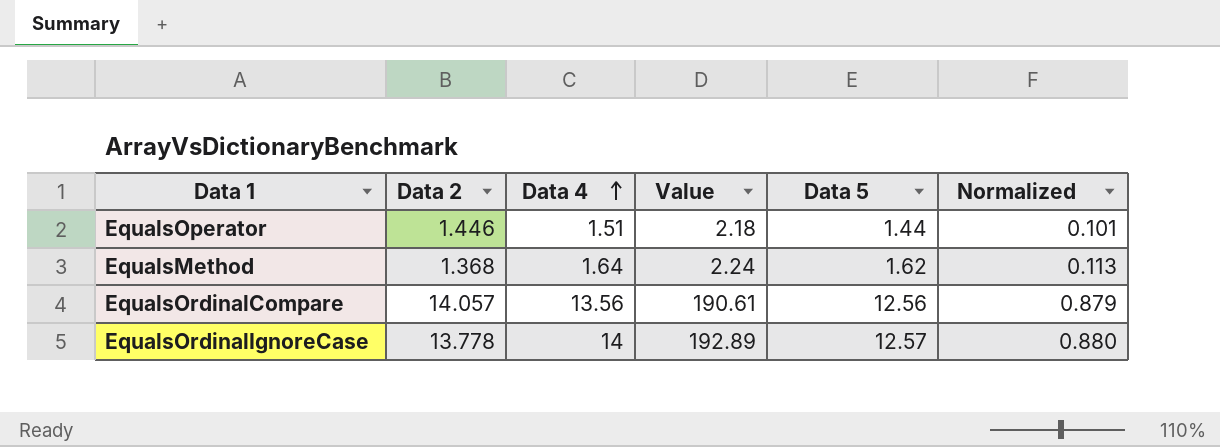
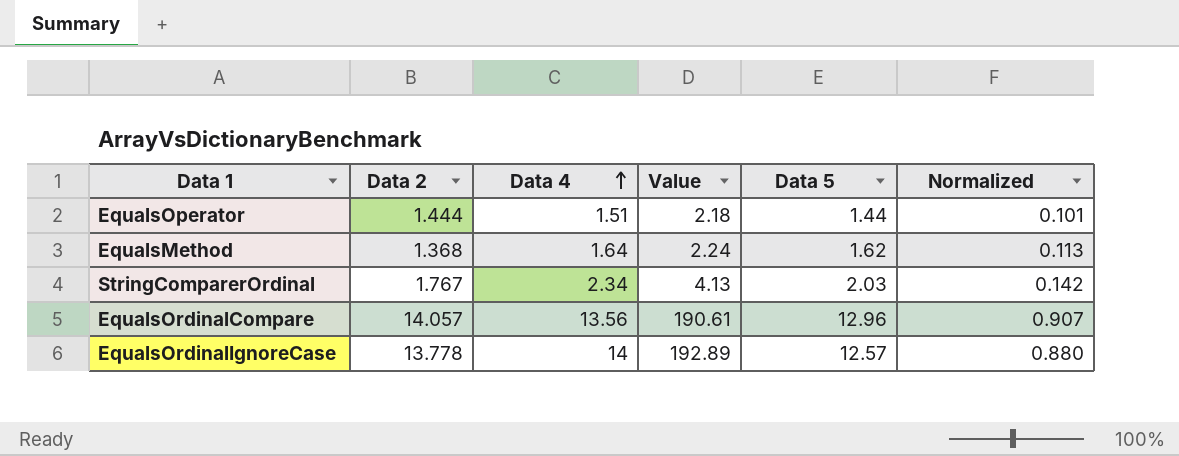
EqualsOperator | Data 2: 1.446 -> 1.444
row StringComparerOrdinal: none -> 1.767 | 2.34 | 4.13 | 2.03 | 0.142
EqualsOrdinalCompare | Data 5: 12.56 -> 12.96
EqualsOrdinalCompare | Normalized: 0.879 -> 0.907

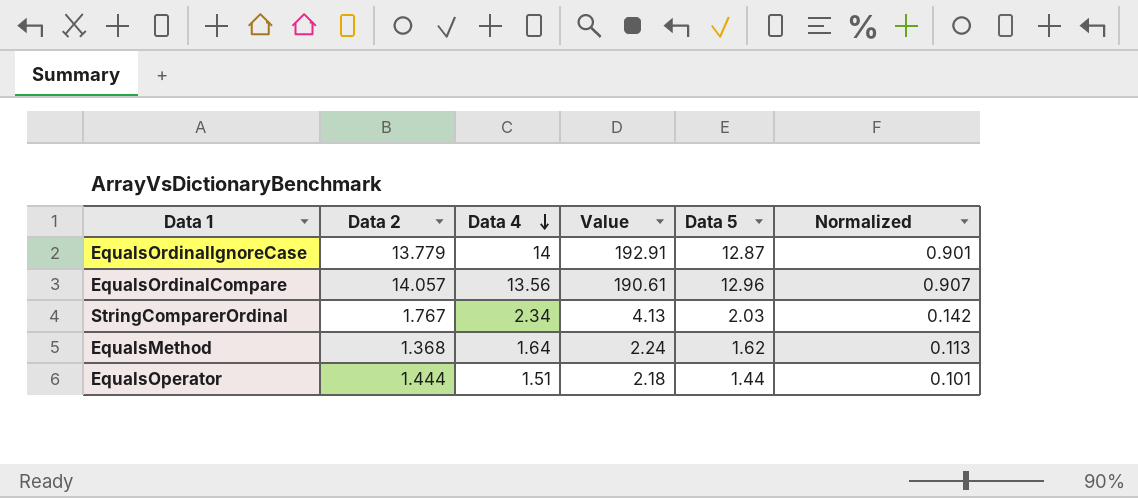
row order: Data 4 ascending -> Data 4 descending
EqualsOrdinalIgnoreCase | Data 2: 13.778 -> 13.779
EqualsOrdinalIgnoreCase | Value: 192.89 -> 192.91
EqualsOrdinalIgnoreCase | Data 5: 12.57 -> 12.87
EqualsOrdinalIgnoreCase | Normalized: 0.880 -> 0.901

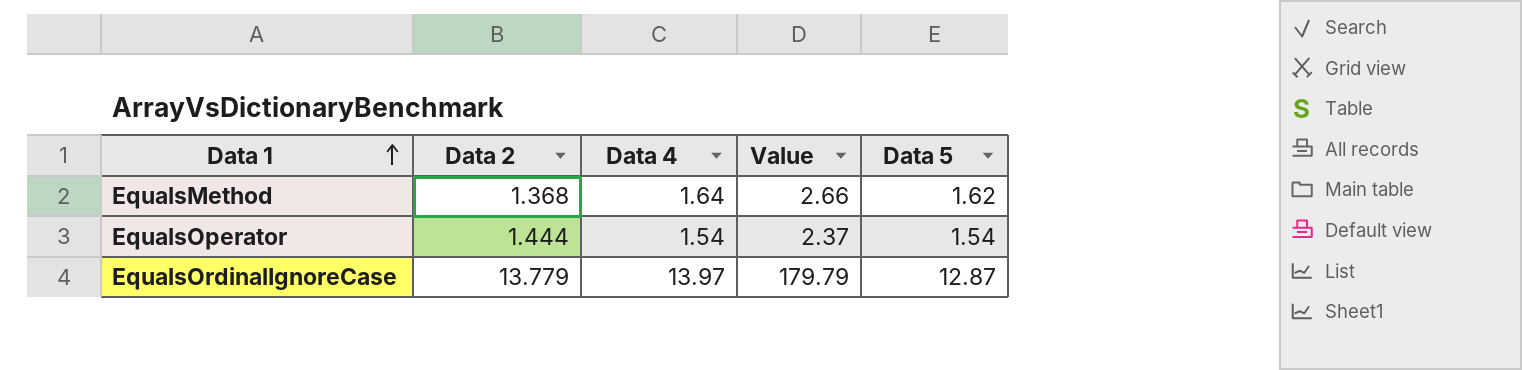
row order: Data 4 descending -> Data 1 ascending
column Normalized | formula: [Data 5] * 0.07 -> none
column Value | formula: [Data 2] * [Data 4] -> [Data 4] * [Data 5]
row EqualsOrdinalCompare: 14.057 | 13.56 | 190.61 | 12.96 | 0.907 -> none
row StringComparerOrdinal: 1.767 | 2.34 | 4.13 | 2.03 | 0.142 -> none
EqualsOperator | Data 4: 1.51 -> 1.54
EqualsOperator | Data 5: 1.44 -> 1.54
EqualsOrdinalIgnoreCase | Data 4: 14 -> 13.97

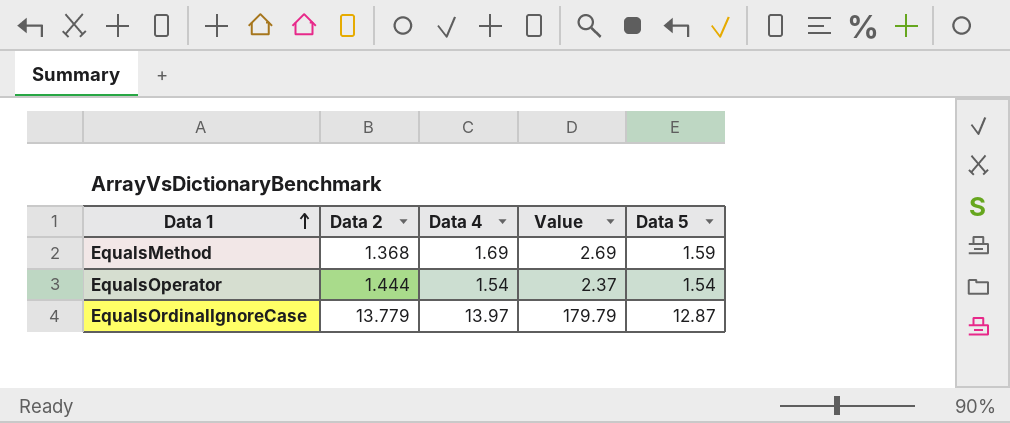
EqualsMethod | Data 4: 1.64 -> 1.69
EqualsMethod | Value: 2.66 -> 2.69
EqualsMethod | Data 5: 1.62 -> 1.59

